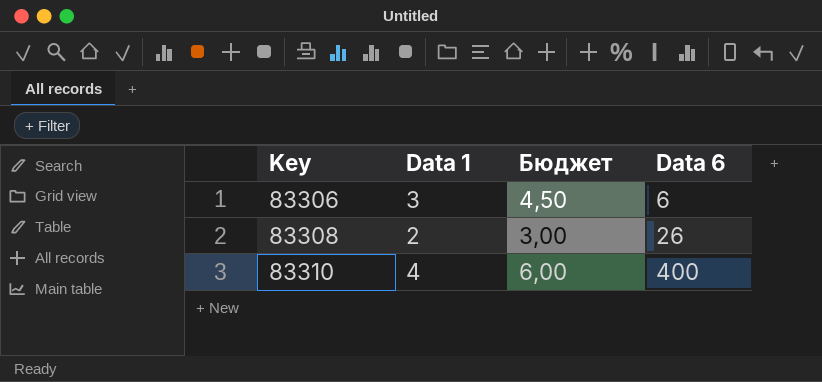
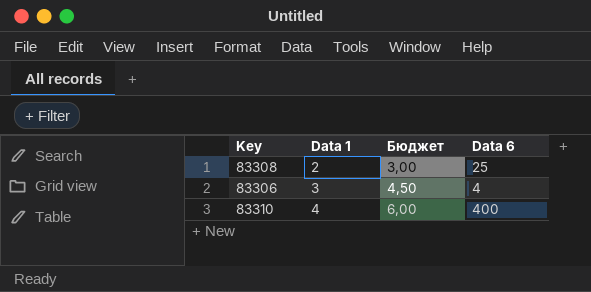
row order: Key ascending -> Data 1 ascending
83308 | Data 6: 26 -> 25
83306 | Data 6: 6 -> 4

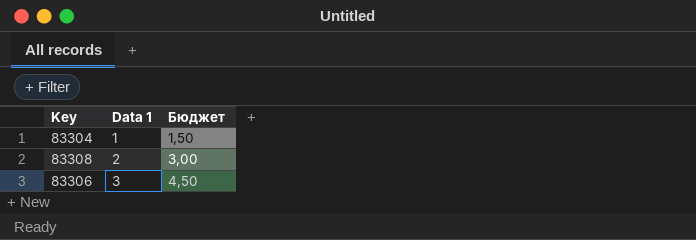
column Data 6 | position: 4 -> none
row 83310: 4 | 6,00 | 400 -> none
row 83304: none -> 1 | 1,50

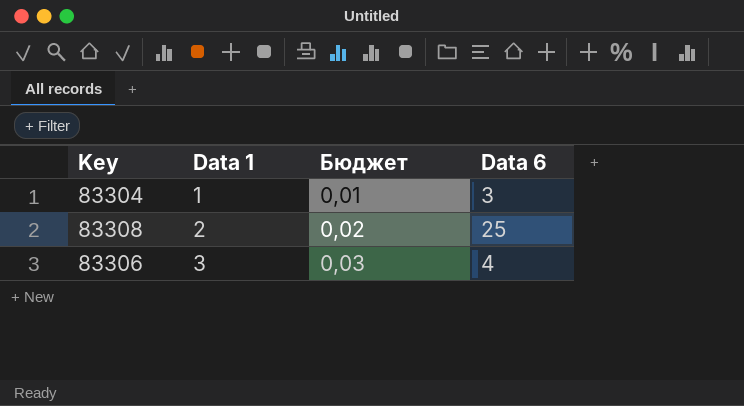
column Бюджет | formula: [Data 1] * 1,5 -> [Data 1] * 0,01
column Data 6 | position: none -> 4

